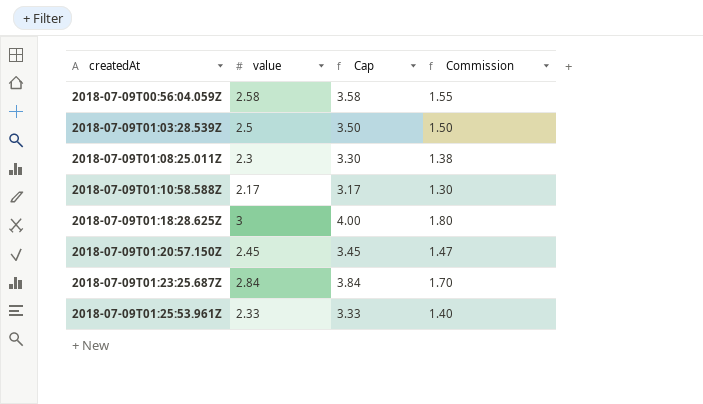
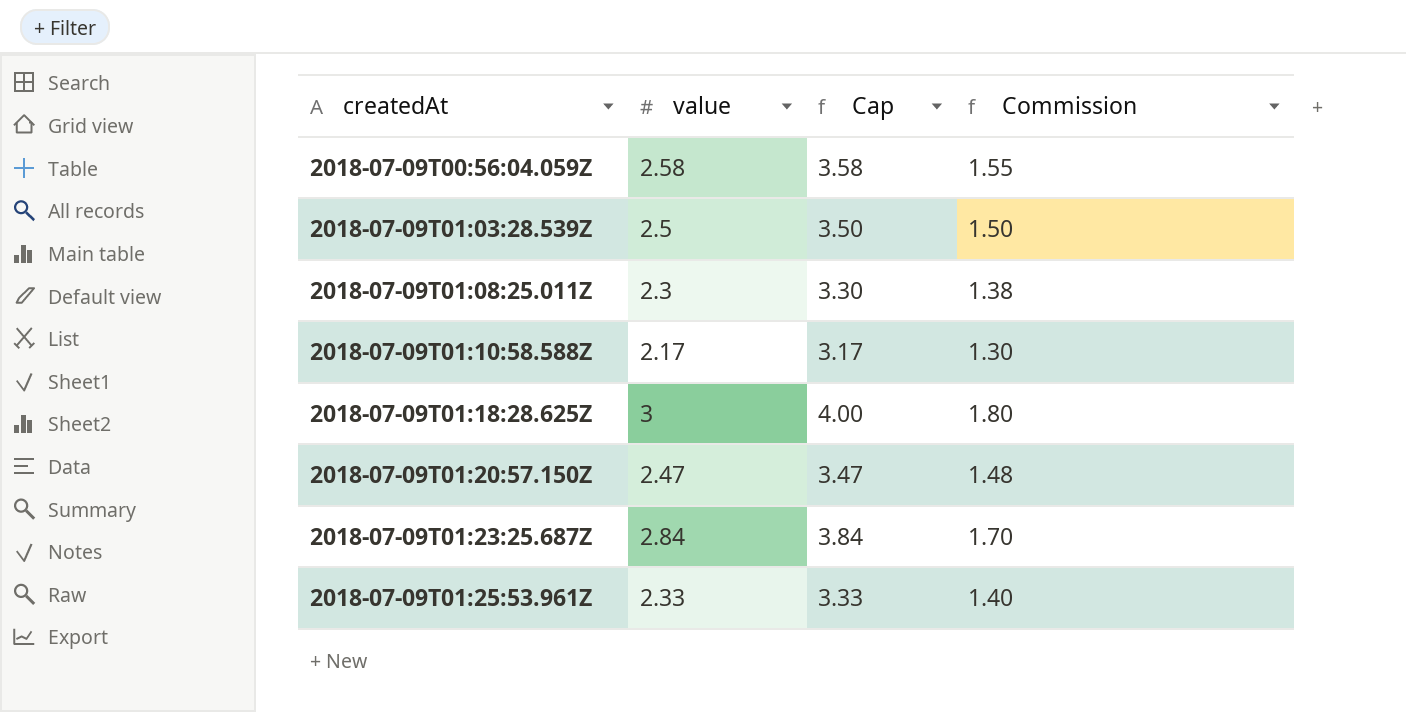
2018-07-09T01:20:57.150Z | value: 2.45 -> 2.47
2018-07-09T01:20:57.150Z | Cap: 3.45 -> 3.47
2018-07-09T01:20:57.150Z | Commission: 1.47 -> 1.48

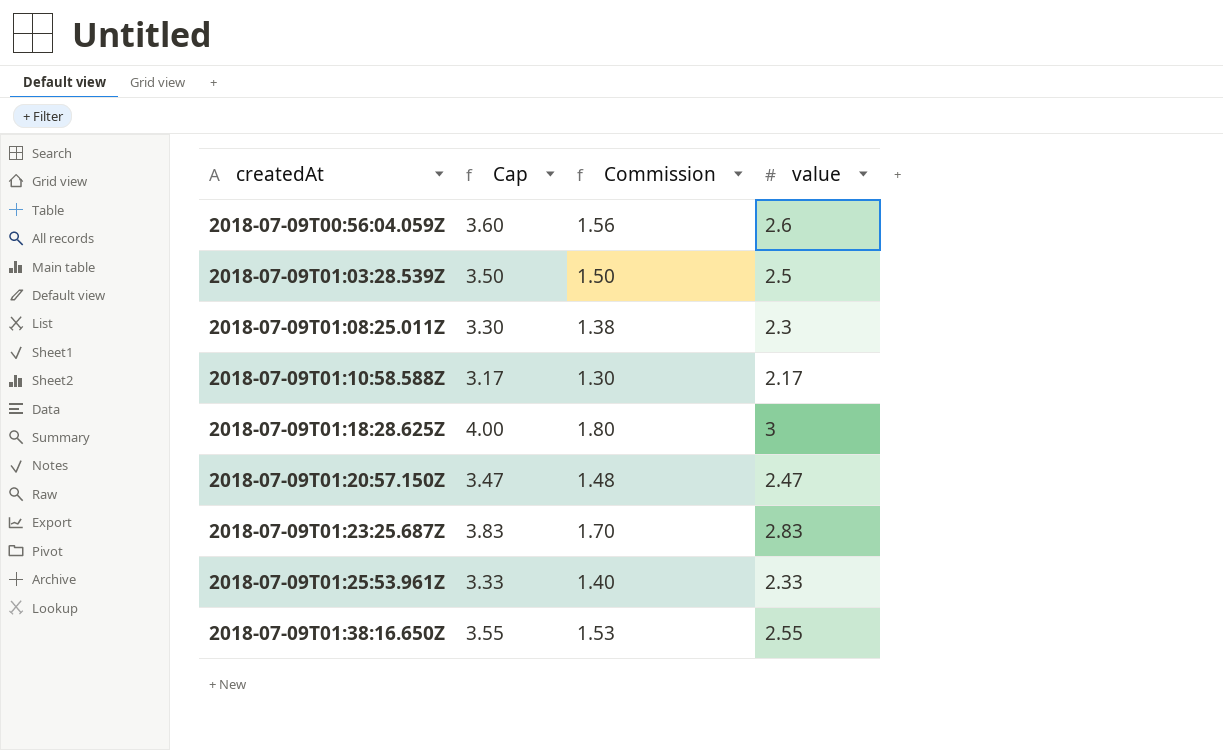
column value | position: 2 -> 4
2018-07-09T00:56:04.059Z | Cap: 3.58 -> 3.60
2018-07-09T00:56:04.059Z | Commission: 1.55 -> 1.56
2018-07-09T00:56:04.059Z | value: 2.58 -> 2.6
2018-07-09T01:23:25.687Z | Cap: 3.84 -> 3.83
2018-07-09T01:23:25.687Z | value: 2.84 -> 2.83
row 2018-07-09T01:38:16.650Z: none -> 3.55 | 1.53 | 2.55

